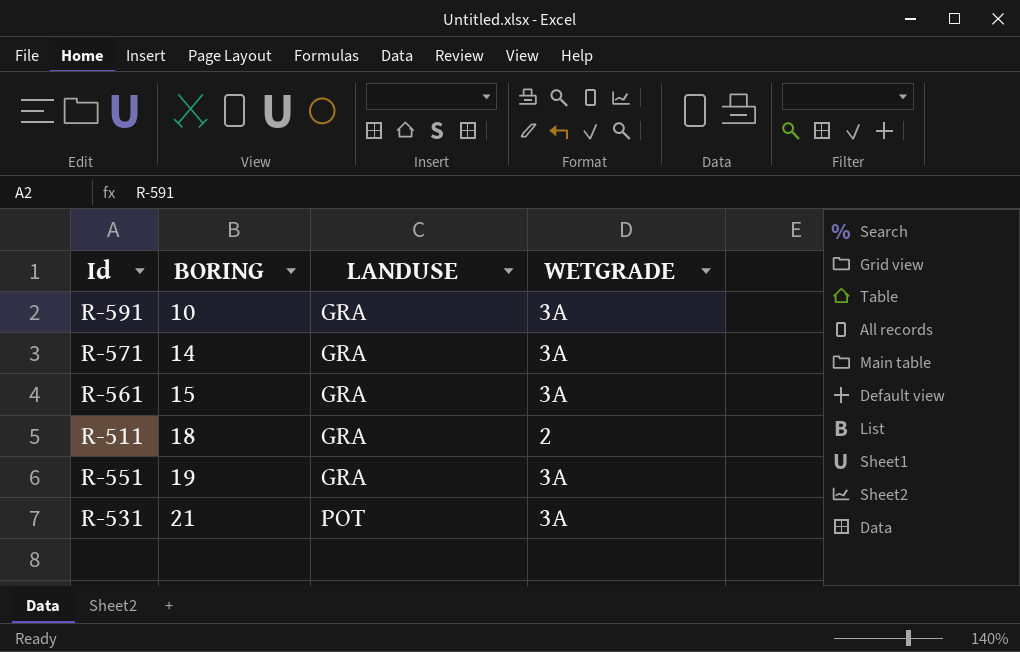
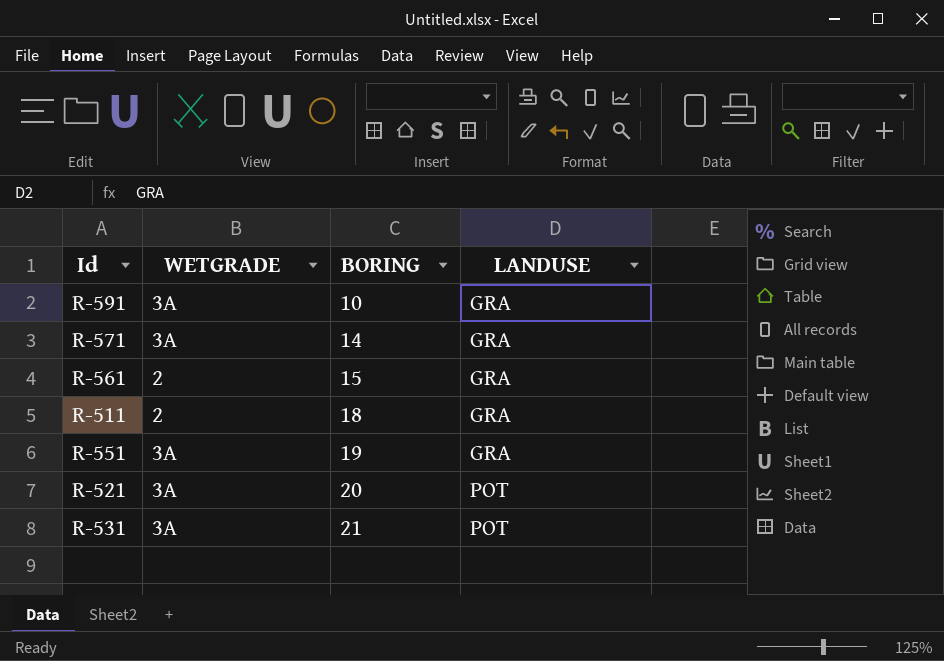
column WETGRADE | position: 4 -> 2
R-561 | WETGRADE: 3A -> 2
row R-521: none -> 3A | 20 | POT

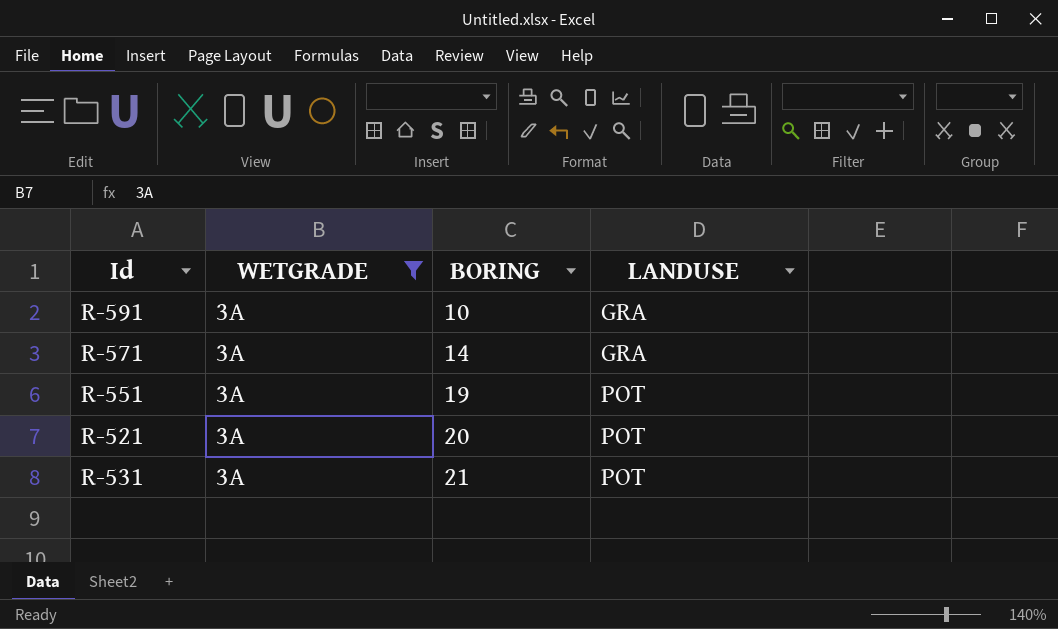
filter: none -> WETGRADE = 3A
R-551 | LANDUSE: GRA -> POT

